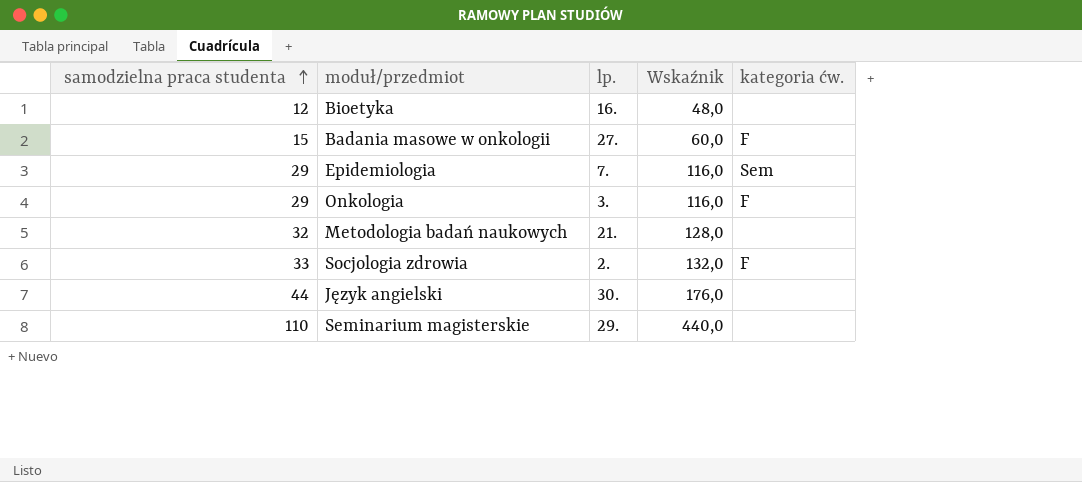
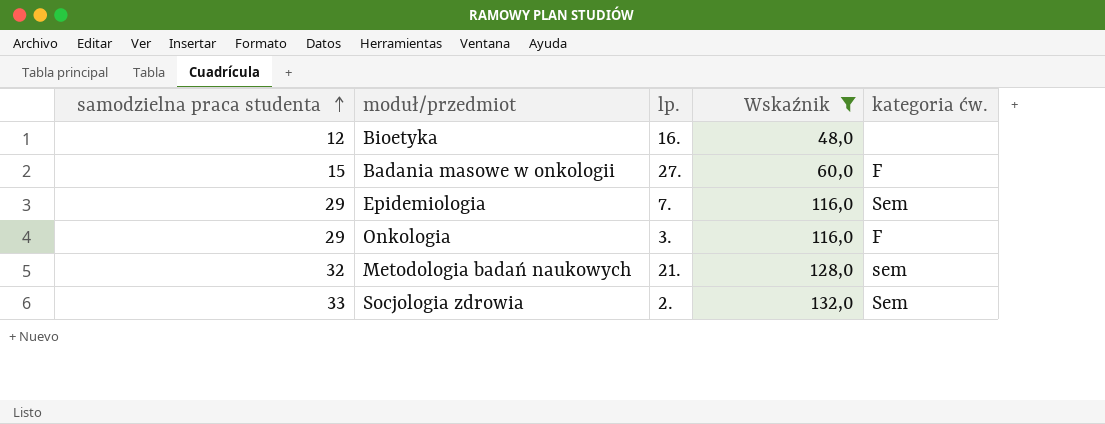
filter: none -> Wskaźnik <= 132,0
Metodologia badań naukowych | kategoria ćw.: none -> sem
Socjologia zdrowia | kategoria ćw.: F -> Sem

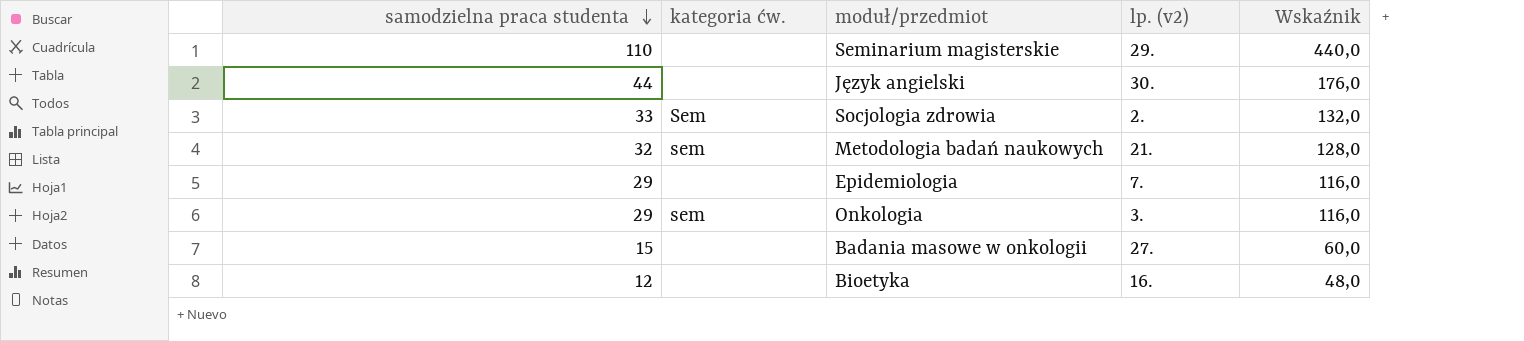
filter: Wskaźnik <= 132,0 -> none
row order: samodzielna praca studenta ascending -> samodzielna praca studenta descending
column kategoria ćw. | position: 5 -> 2
column name: lp. -> lp. (v2)
Epidemiologia | kategoria ćw.: Sem -> none
Onkologia | kategoria ćw.: F -> sem
Badania masowe w onkologii | kategoria ćw.: F -> none

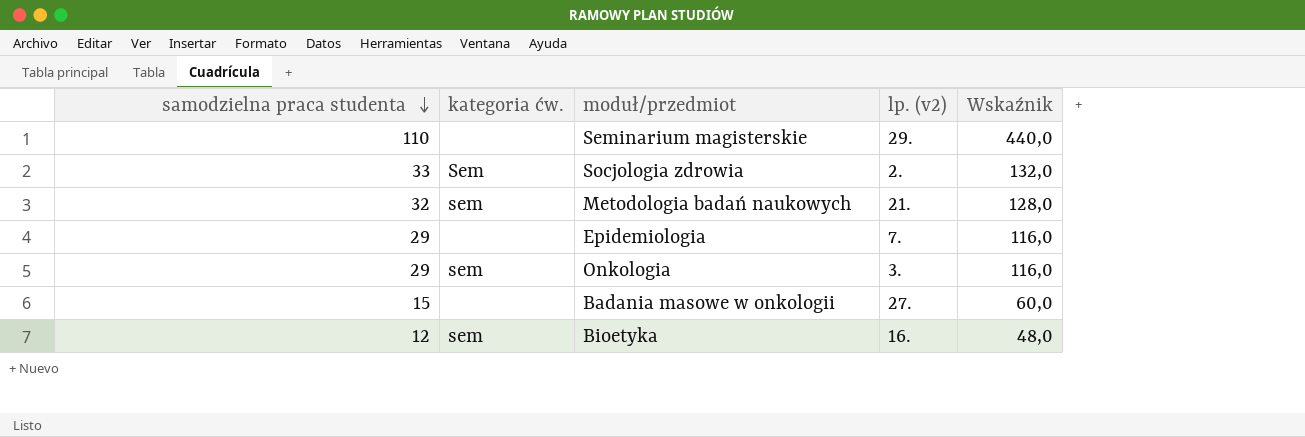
row Język angielski: 44 | none | 30. | 176,0 -> none
Bioetyka | kategoria ćw.: none -> sem

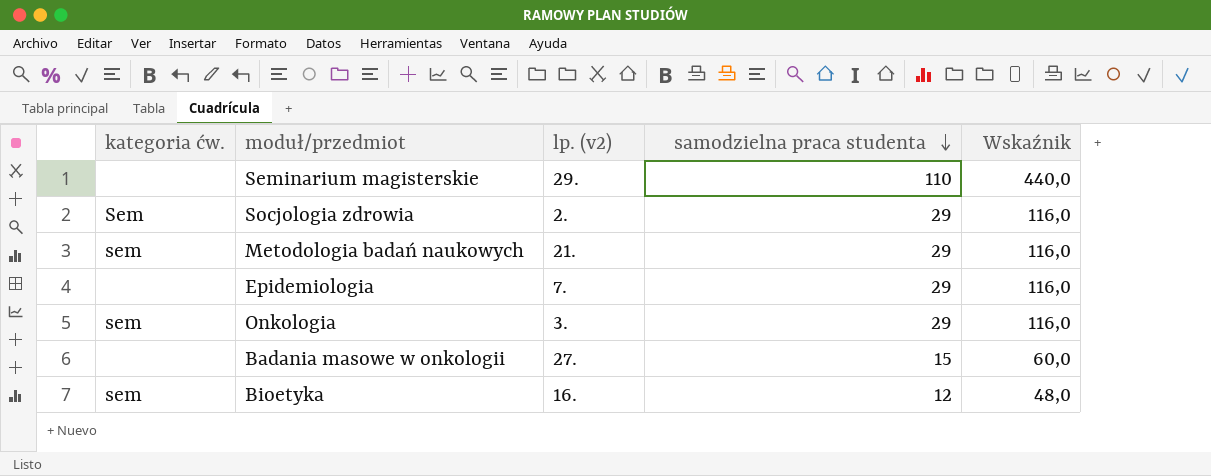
column samodzielna praca studenta | position: 1 -> 4
Socjologia zdrowia | samodzielna praca studenta: 33 -> 29
Socjologia zdrowia | Wskaźnik: 132,0 -> 116,0
Metodologia badań naukowych | samodzielna praca studenta: 32 -> 29
Metodologia badań naukowych | Wskaźnik: 128,0 -> 116,0

